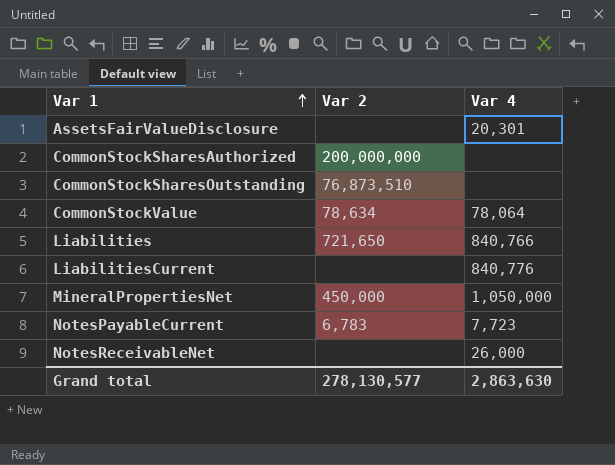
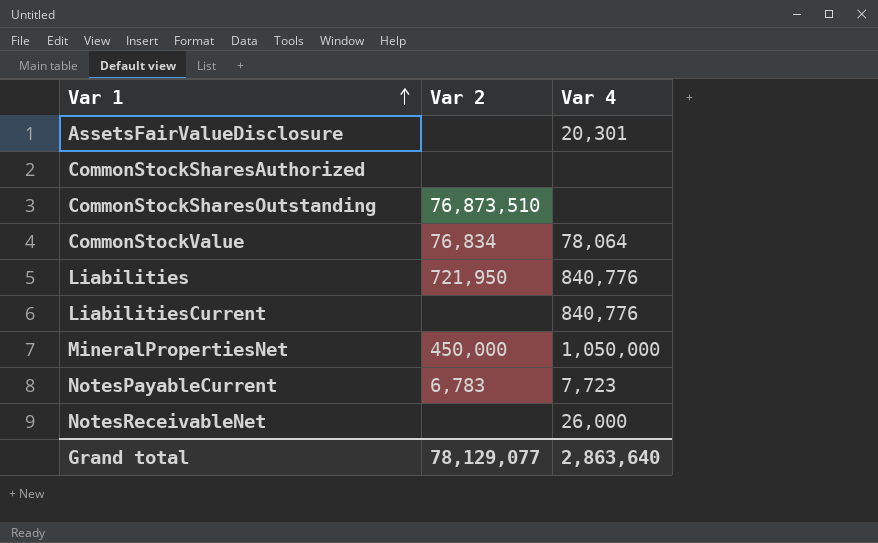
CommonStockSharesAuthorized | Var 2: 200,000,000 -> none
CommonStockValue | Var 2: 78,634 -> 76,834
Liabilities | Var 2: 721,650 -> 721,950
Liabilities | Var 4: 840,766 -> 840,776
Grand total | Var 2: 278,130,577 -> 78,129,077
Grand total | Var 4: 2,863,630 -> 2,863,640

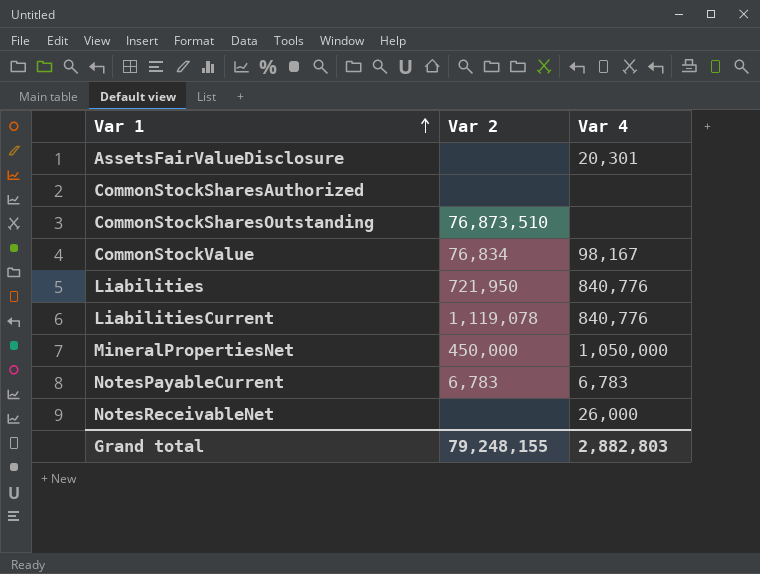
CommonStockValue | Var 4: 78,064 -> 98,167
LiabilitiesCurrent | Var 2: none -> 1,119,078
NotesPayableCurrent | Var 4: 7,723 -> 6,783
Grand total | Var 2: 78,129,077 -> 79,248,155
Grand total | Var 4: 2,863,640 -> 2,882,803

